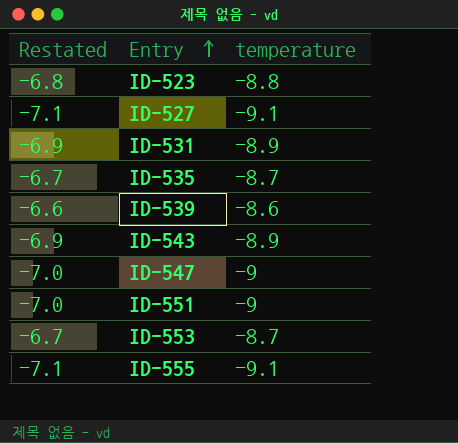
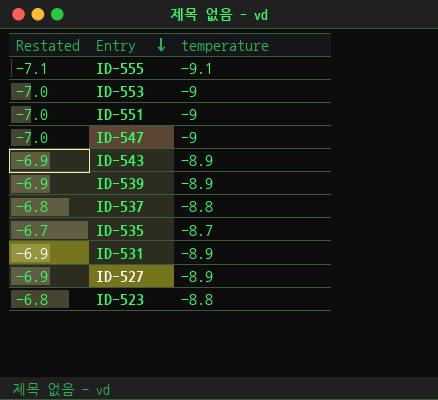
row order: Entry ascending -> Entry descending
ID-553 | Restated: -6.7 -> -7.0
ID-553 | temperature: -8.7 -> -9
ID-539 | Restated: -6.6 -> -6.9
ID-539 | temperature: -8.6 -> -8.9
row ID-537: none -> -6.8 | -8.8
ID-527 | Restated: -7.1 -> -6.9
ID-527 | temperature: -9.1 -> -8.9

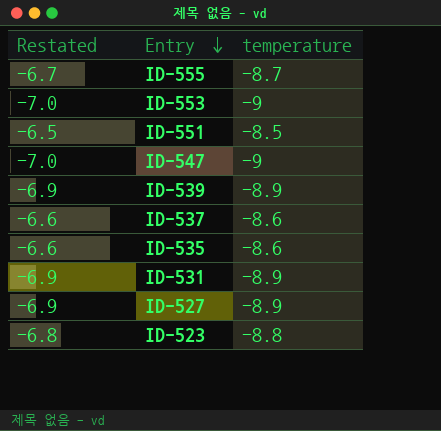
row ID-543: -6.9 | -8.9 -> none
ID-555 | Restated: -7.1 -> -6.7
ID-555 | temperature: -9.1 -> -8.7
ID-551 | Restated: -7.0 -> -6.5
ID-551 | temperature: -9 -> -8.5
ID-537 | Restated: -6.8 -> -6.6
ID-537 | temperature: -8.8 -> -8.6
ID-535 | Restated: -6.7 -> -6.6
ID-535 | temperature: -8.7 -> -8.6

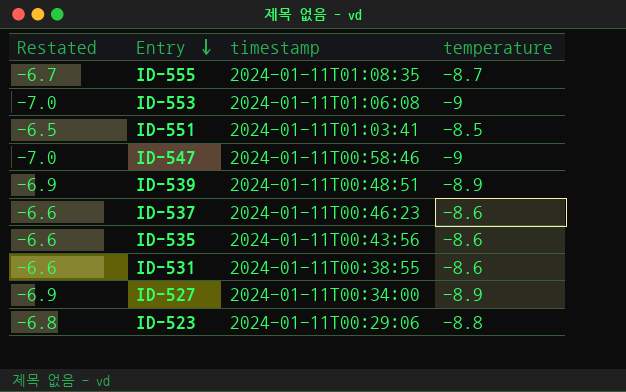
column timestamp | position: none -> 3
ID-531 | Restated: -6.9 -> -6.6
ID-531 | temperature: -8.9 -> -8.6

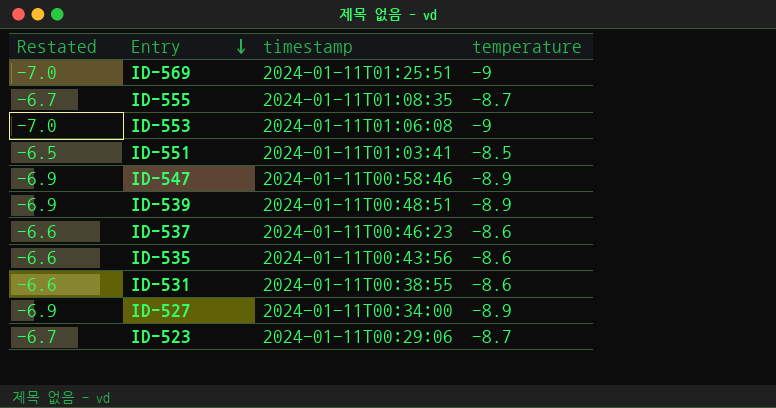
row ID-569: none -> -7.0 | 2024-01-11T01:25:51 | -9
ID-547 | Restated: -7.0 -> -6.9
ID-547 | temperature: -9 -> -8.9
ID-523 | Restated: -6.8 -> -6.7
ID-523 | temperature: -8.8 -> -8.7

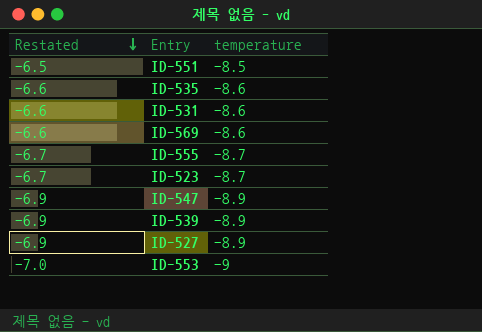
row order: Entry descending -> Restated descending
column timestamp | position: 3 -> none
row ID-537: -6.6 | 2024-01-11T00:46:23 | -8.6 -> none
ID-569 | Restated: -7.0 -> -6.6
ID-569 | temperature: -9 -> -8.6

